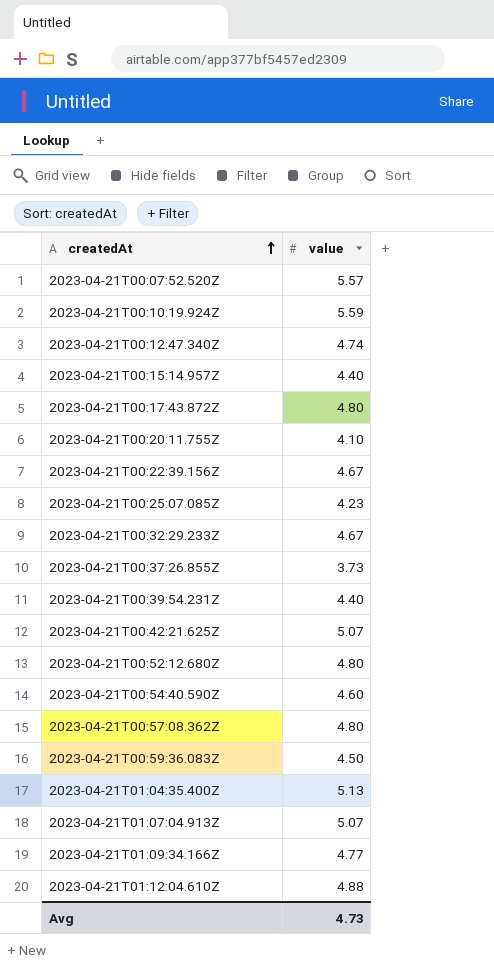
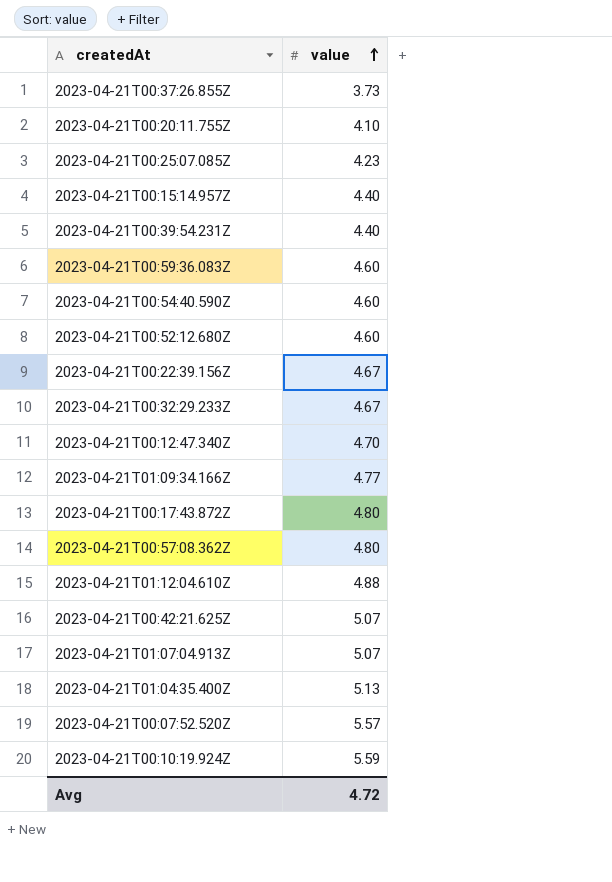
row order: createdAt ascending -> value ascending
2023-04-21T00:59:36.083Z | value: 4.50 -> 4.60
2023-04-21T00:52:12.680Z | value: 4.80 -> 4.60
2023-04-21T00:12:47.340Z | value: 4.74 -> 4.70
Avg | value: 4.73 -> 4.72

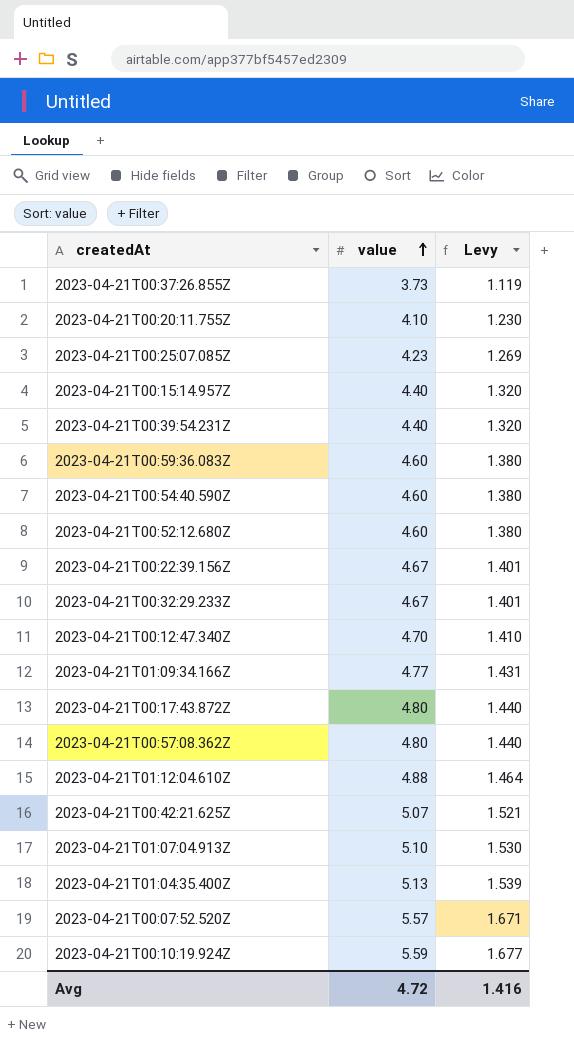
column Levy | formula: none -> [value] * 0.3
2023-04-21T01:07:04.913Z | value: 5.07 -> 5.10

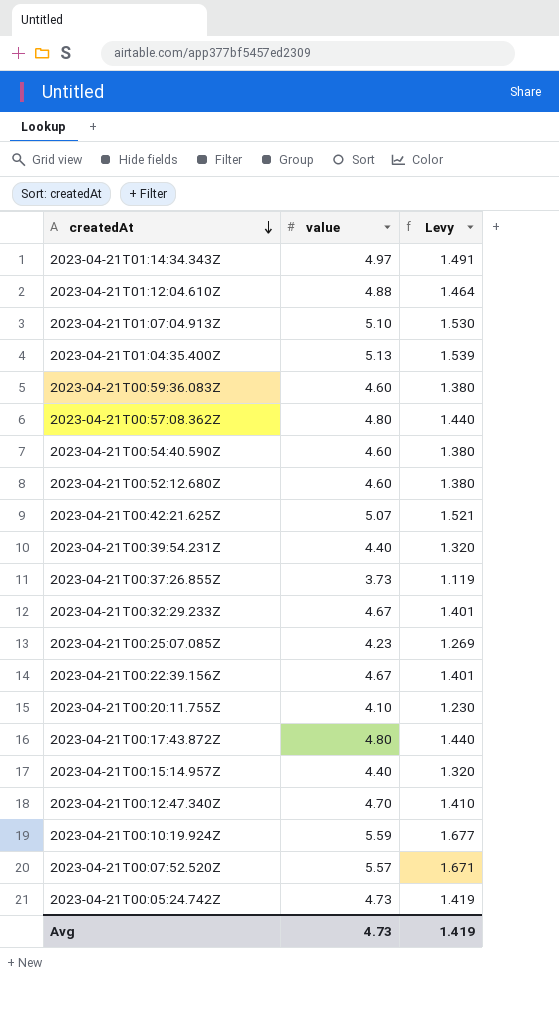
row order: value ascending -> createdAt descending
row 2023-04-21T01:09:34.166Z: 4.77 | 1.431 -> none
row 2023-04-21T01:14:34.343Z: none -> 4.97 | 1.491
row 2023-04-21T00:05:24.742Z: none -> 4.73 | 1.419
Avg | value: 4.72 -> 4.73
Avg | Levy: 1.416 -> 1.419

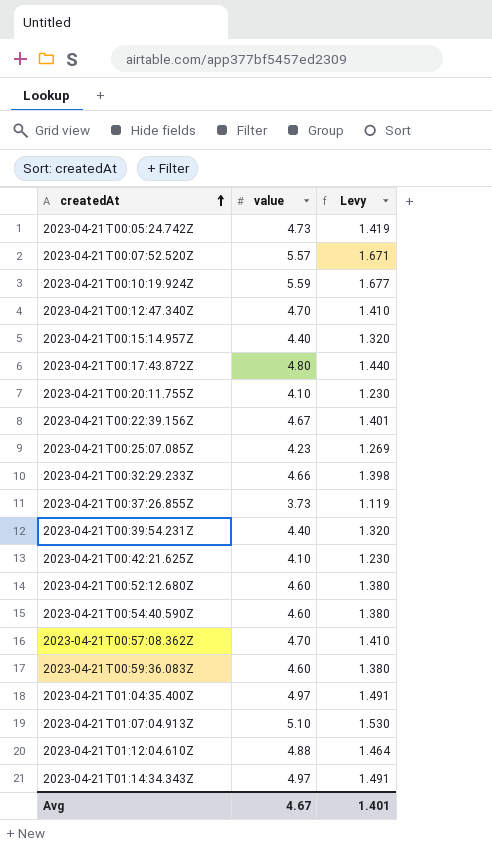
row order: createdAt descending -> createdAt ascending
2023-04-21T00:32:29.233Z | value: 4.67 -> 4.66
2023-04-21T00:32:29.233Z | Levy: 1.401 -> 1.398
2023-04-21T00:42:21.625Z | value: 5.07 -> 4.10
2023-04-21T00:42:21.625Z | Levy: 1.521 -> 1.230
2023-04-21T00:57:08.362Z | value: 4.80 -> 4.70
2023-04-21T00:57:08.362Z | Levy: 1.440 -> 1.410
2023-04-21T01:04:35.400Z | value: 5.13 -> 4.97
2023-04-21T01:04:35.400Z | Levy: 1.539 -> 1.491
Avg | value: 4.73 -> 4.67
Avg | Levy: 1.419 -> 1.401

